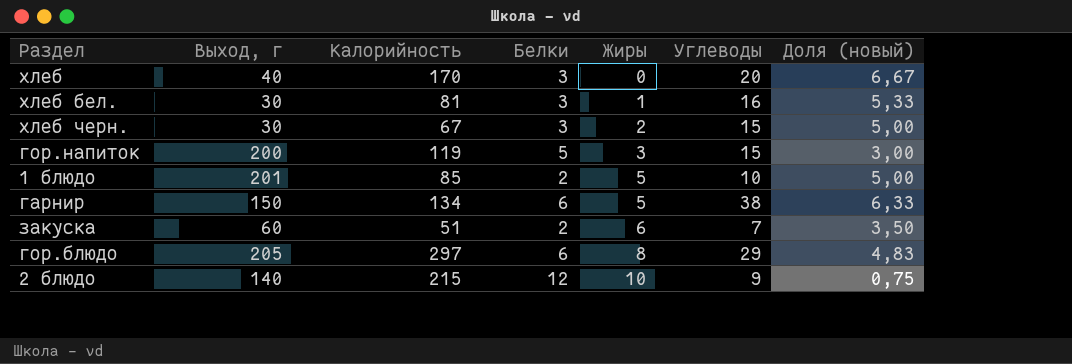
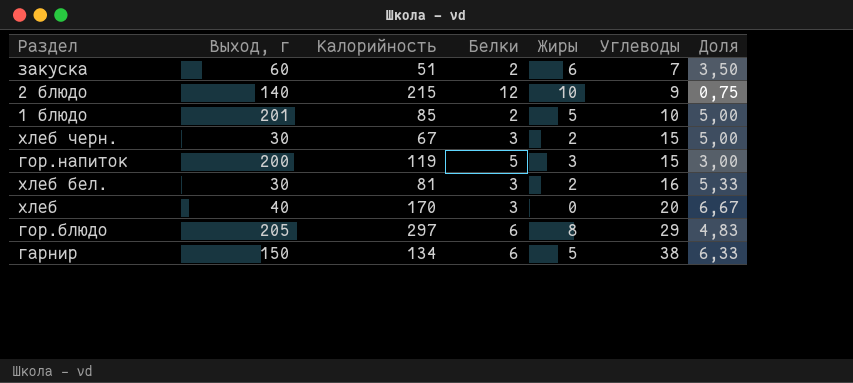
row order: Жиры ascending -> Углеводы ascending
column name: Доля (новый) -> Доля
хлеб бел. | Жиры: 1 -> 2

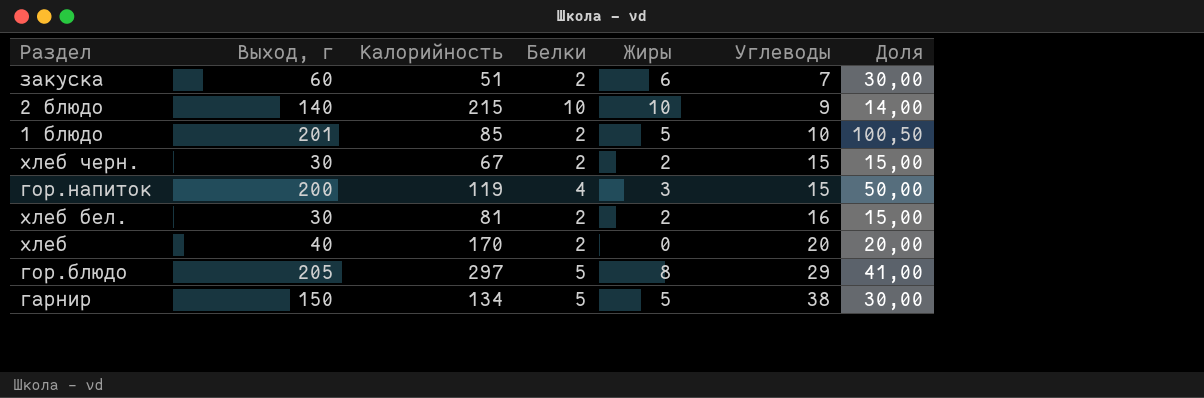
column Доля | formula: [Углеводы] / [Белки] -> [Выход, г] / [Белки]
2 блюдо | Белки: 12 -> 10
хлеб черн. | Белки: 3 -> 2
гор.напиток | Белки: 5 -> 4
хлеб бел. | Белки: 3 -> 2
хлеб | Белки: 3 -> 2
гор.блюдо | Белки: 6 -> 5
гарнир | Белки: 6 -> 5

